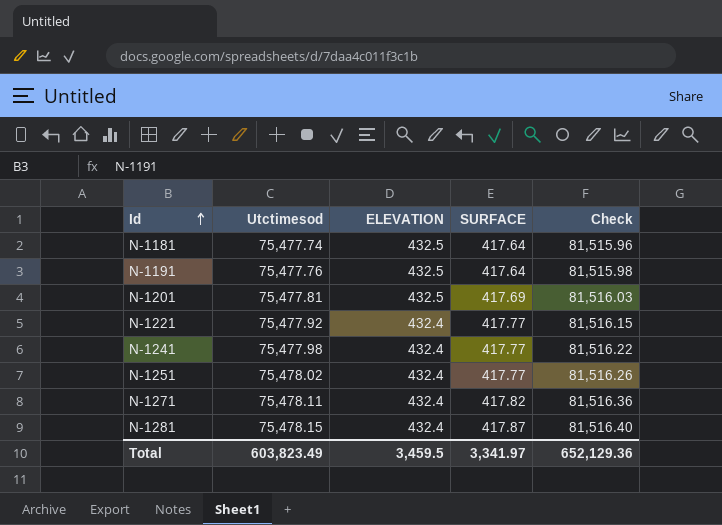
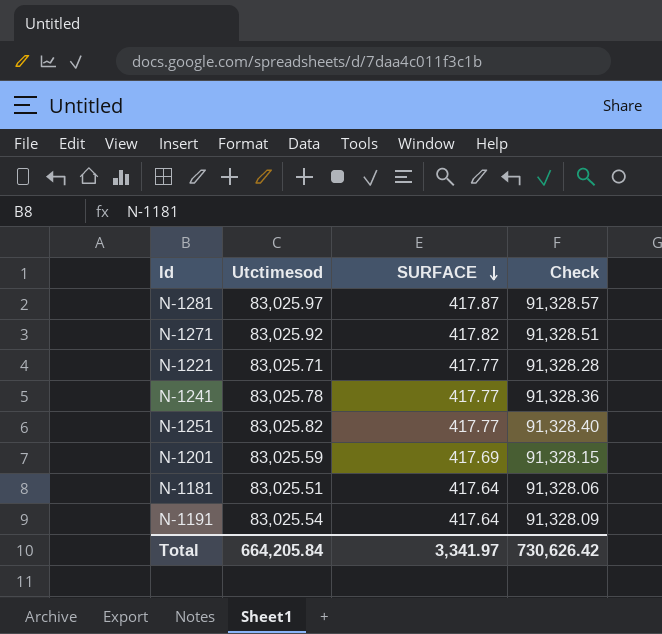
row order: Id ascending -> SURFACE descending
column ELEVATION | position: 3 -> none
column Check | formula: [Utctimesod] * 1.08 -> [Utctimesod] * 1.1
N-1281 | Utctimesod: 75,478.15 -> 83,025.97
N-1271 | Utctimesod: 75,478.11 -> 83,025.92
N-1221 | Utctimesod: 75,477.92 -> 83,025.71
N-1241 | Utctimesod: 75,477.98 -> 83,025.78
N-1251 | Utctimesod: 75,478.02 -> 83,025.82
N-1201 | Utctimesod: 75,477.81 -> 83,025.59
N-1181 | Utctimesod: 75,477.74 -> 83,025.51
N-1191 | Utctimesod: 75,477.76 -> 83,025.54
Total | Utctimesod: 603,823.49 -> 664,205.84
Total | Check: 652,129.36 -> 730,626.42

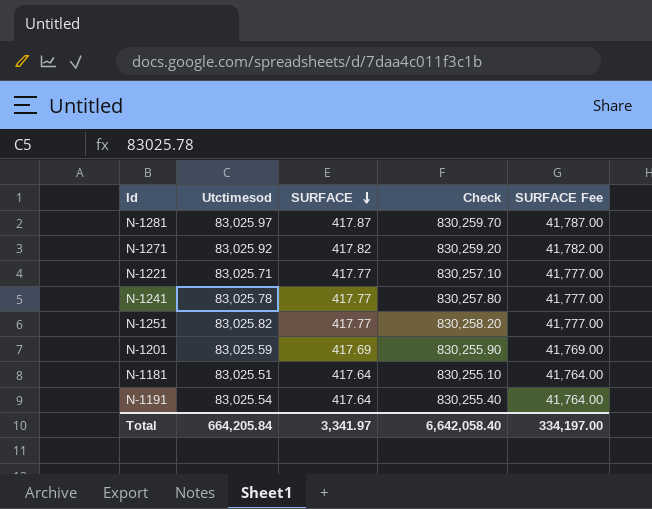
column Check | formula: [Utctimesod] * 1.1 -> [Utctimesod] * 10
column SURFACE Fee | formula: none -> [SURFACE] * 100
Total | Check: 730,626.42 -> 6,642,058.40

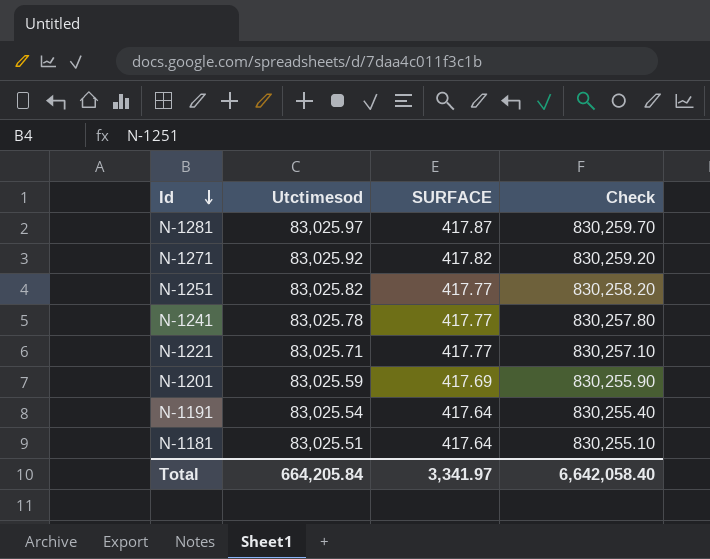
row order: SURFACE descending -> Id descending
column SURFACE Fee | formula: [SURFACE] * 100 -> none

